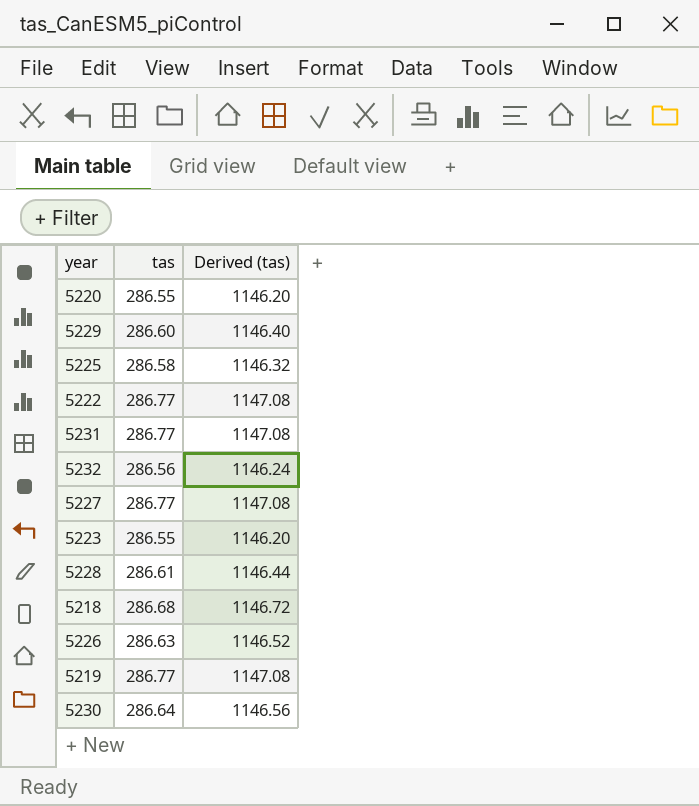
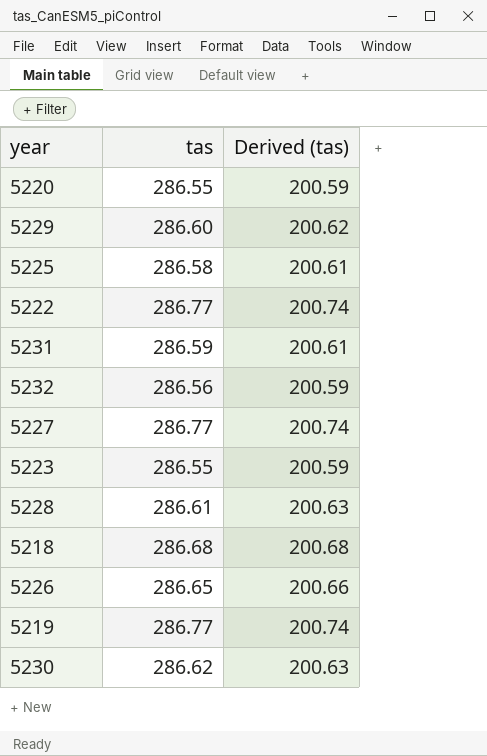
column Derived (tas) | formula: [tas] * 4 -> [tas] * 0.7
5231 | tas: 286.77 -> 286.59
5226 | tas: 286.63 -> 286.65
5230 | tas: 286.64 -> 286.62

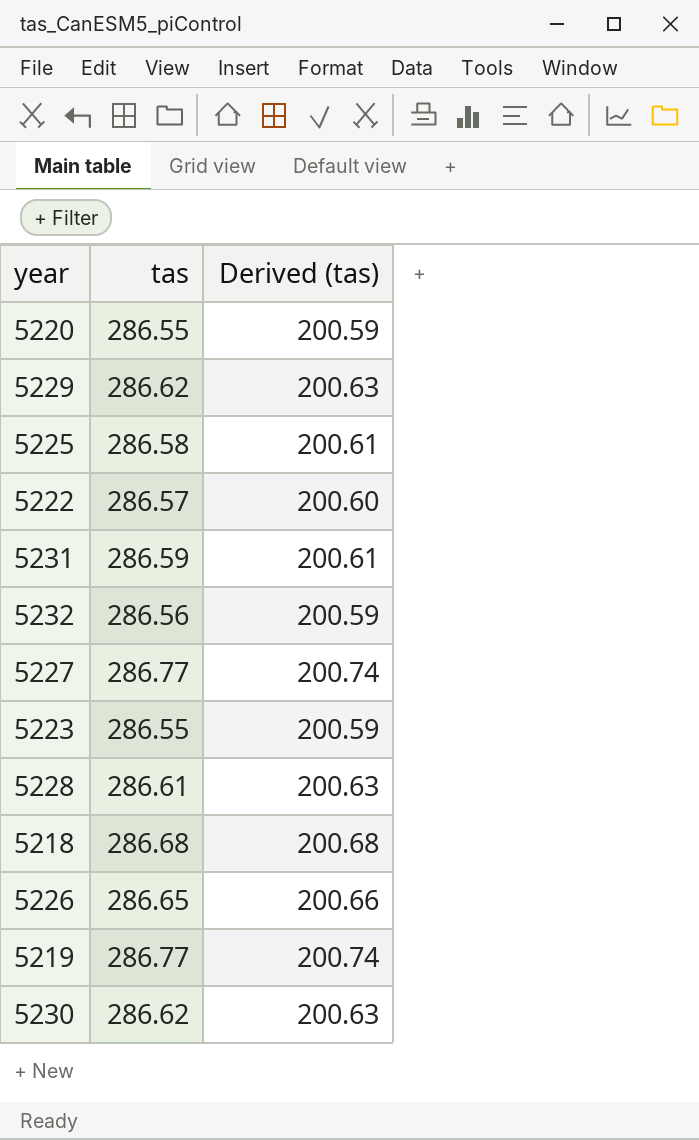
5229 | tas: 286.60 -> 286.62
5229 | Derived (tas): 200.62 -> 200.63
5222 | tas: 286.77 -> 286.57
5222 | Derived (tas): 200.74 -> 200.60

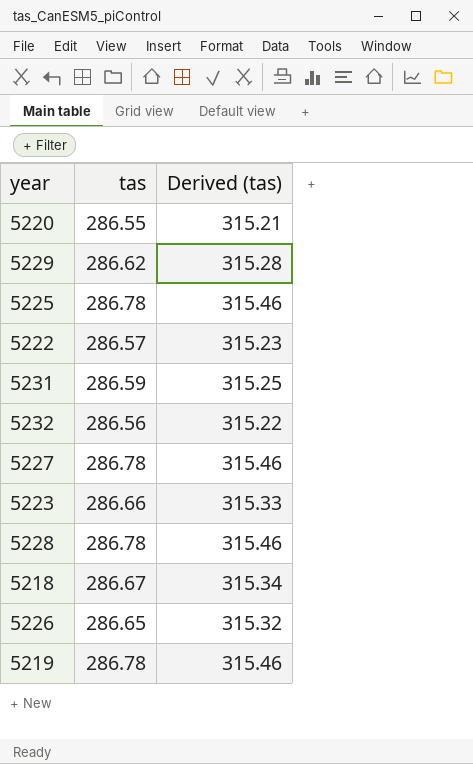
column Derived (tas) | formula: [tas] * 0.7 -> [tas] * 1.1
row 5230: 286.62 | 200.63 -> none
5225 | tas: 286.58 -> 286.78
5227 | tas: 286.77 -> 286.78
5223 | tas: 286.55 -> 286.66
5228 | tas: 286.61 -> 286.78
5218 | tas: 286.68 -> 286.67
5219 | tas: 286.77 -> 286.78

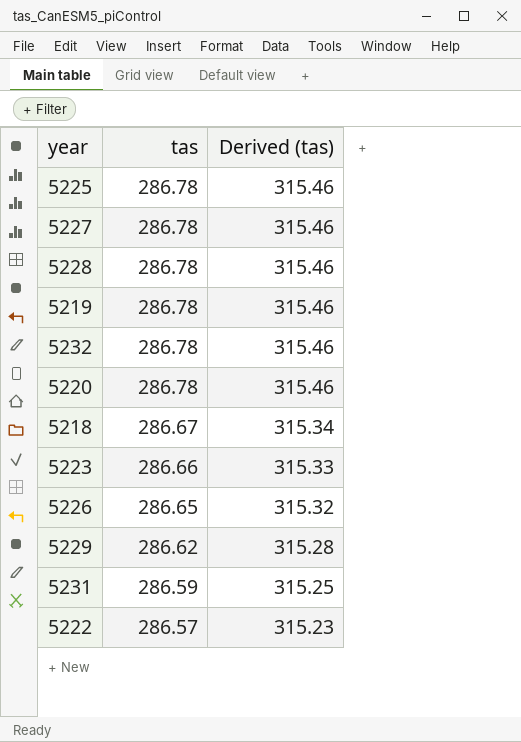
row order: none -> tas descending
5232 | tas: 286.56 -> 286.78
5232 | Derived (tas): 315.22 -> 315.46
5220 | tas: 286.55 -> 286.78
5220 | Derived (tas): 315.21 -> 315.46

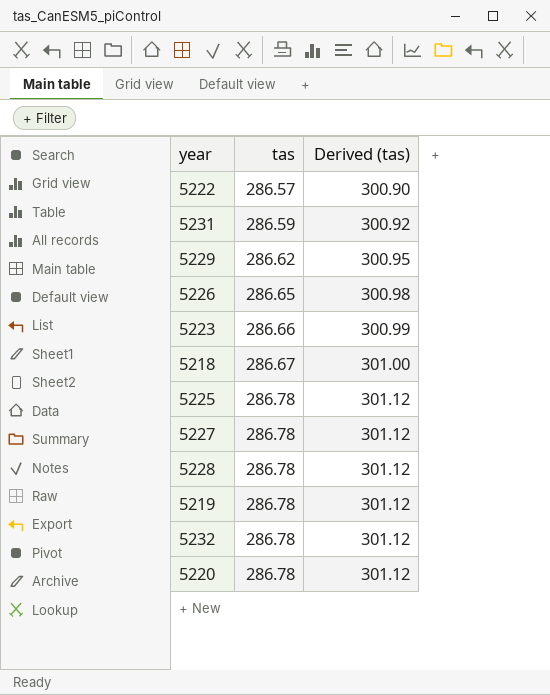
row order: tas descending -> tas ascending
column Derived (tas) | formula: [tas] * 1.1 -> [tas] * 1.05

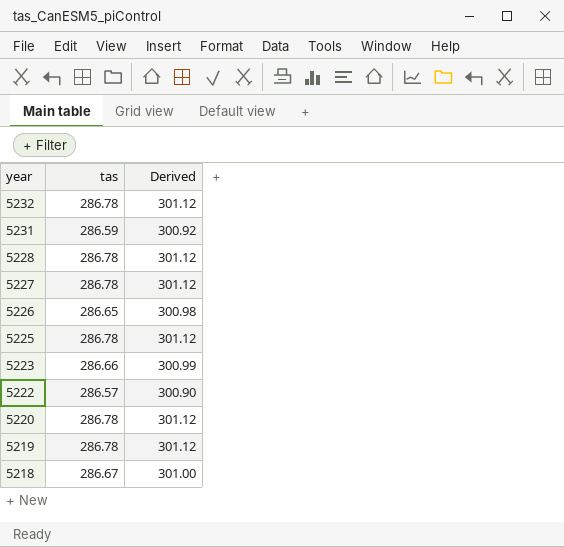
row order: tas ascending -> year descending
column name: Derived (tas) -> Derived
row 5229: 286.62 | 300.95 -> none

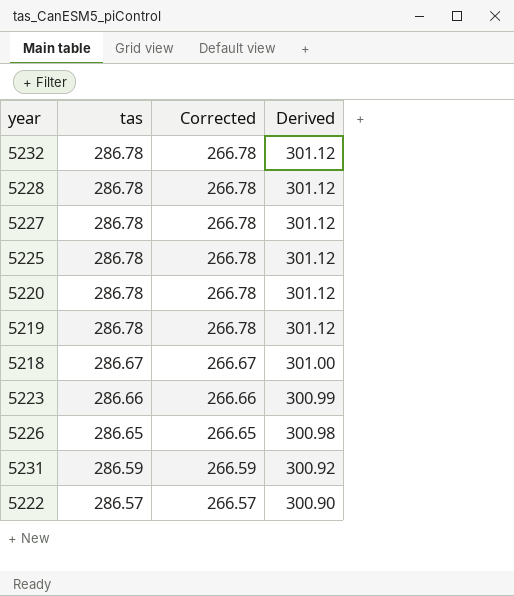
row order: year descending -> tas descending
column Corrected | formula: none -> [tas] - 20

